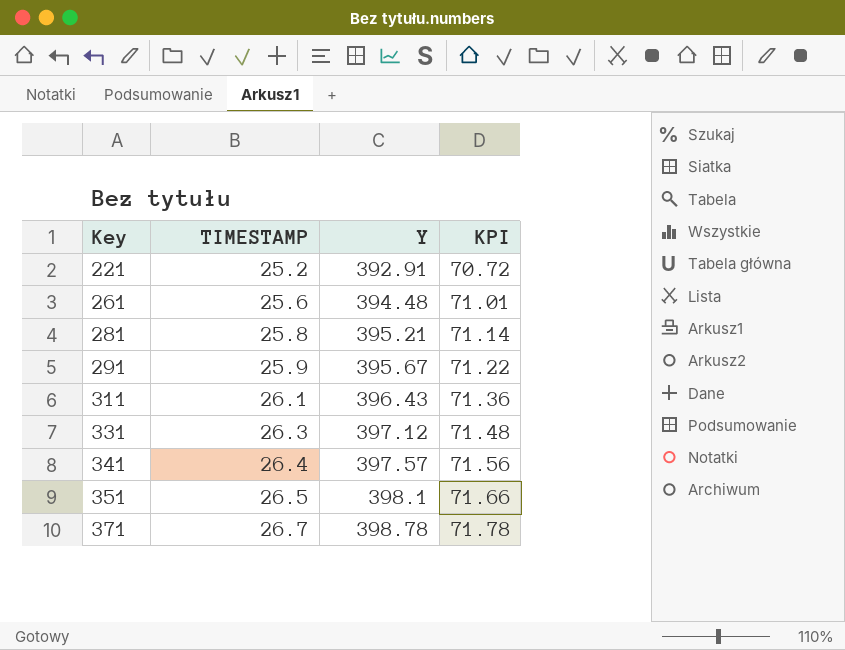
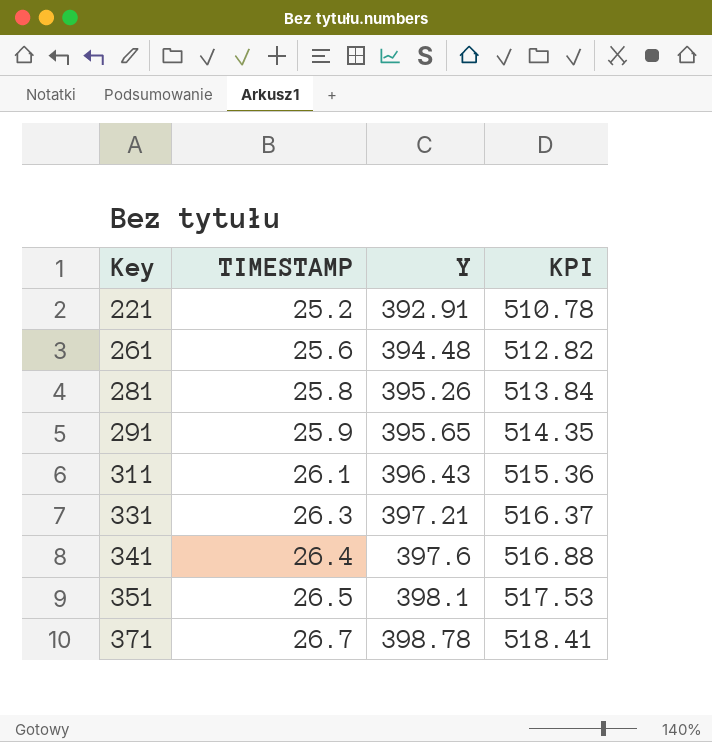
column KPI | formula: [Y] * 0.18 -> [Y] * 1.3
281 | Y: 395.21 -> 395.26
291 | Y: 395.67 -> 395.65
331 | Y: 397.12 -> 397.21
341 | Y: 397.57 -> 397.6

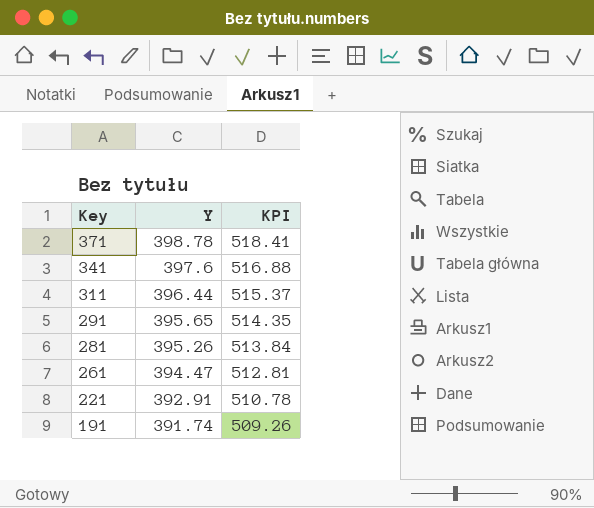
row order: Key ascending -> Key descending
column TIMESTAMP | position: 2 -> none
row 331: 26.3 | 397.21 | 516.37 -> none
row 351: 26.5 | 398.1 | 517.53 -> none
311 | Y: 396.43 -> 396.44
311 | KPI: 515.36 -> 515.37
261 | Y: 394.48 -> 394.47
261 | KPI: 512.82 -> 512.81
row 191: none -> 391.74 | 509.26

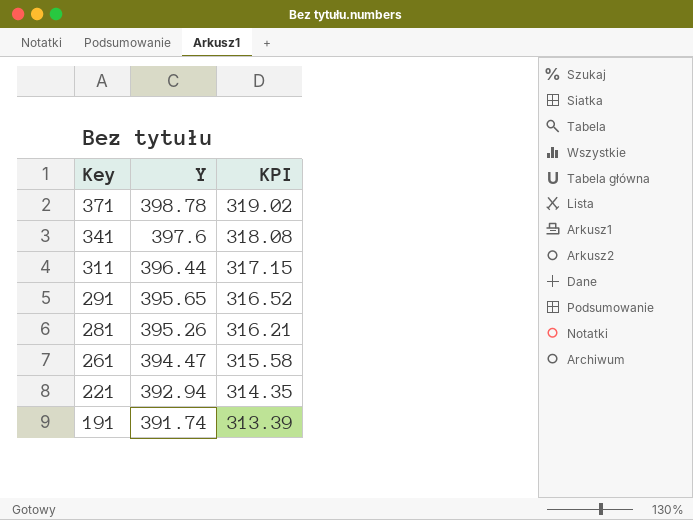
column KPI | formula: [Y] * 1.3 -> [Y] * 0.8
221 | Y: 392.91 -> 392.94

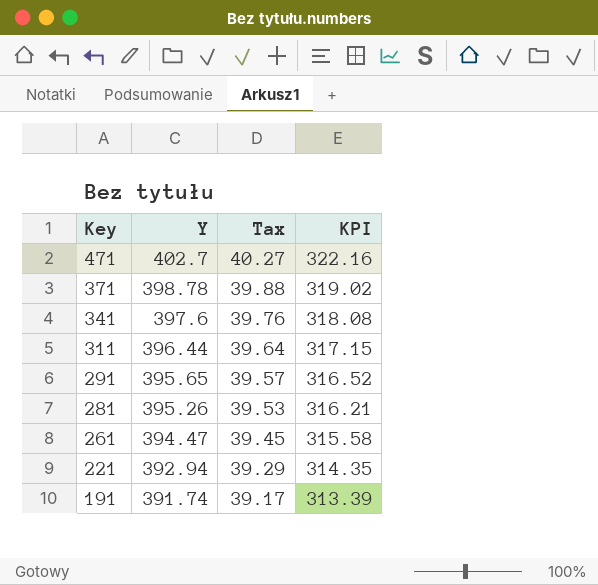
column Tax | formula: none -> [Y] * 0.1
row 471: none -> 402.7 | 40.27 | 322.16

